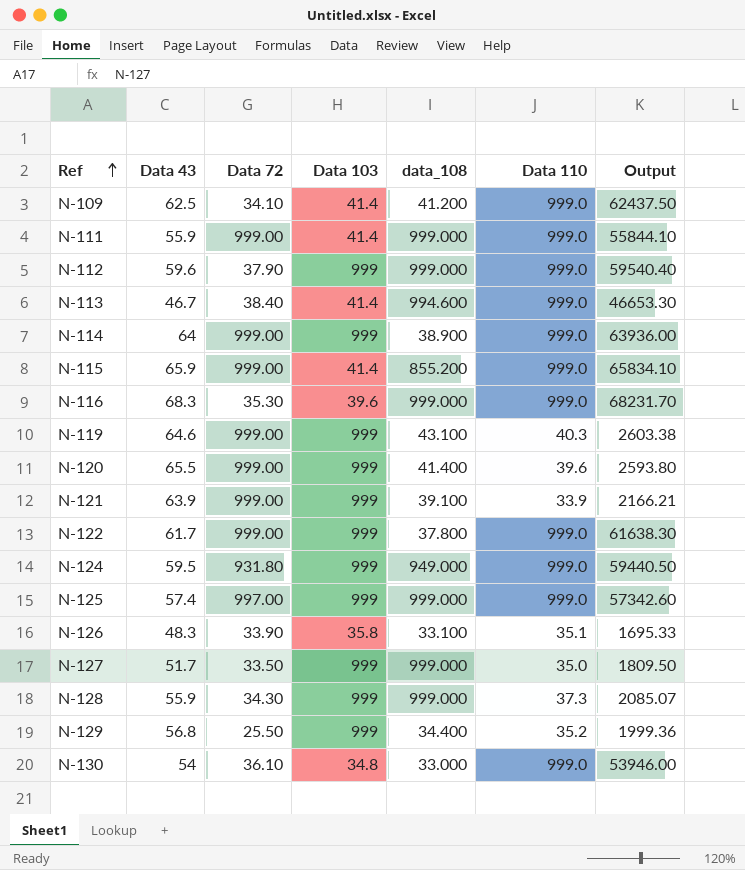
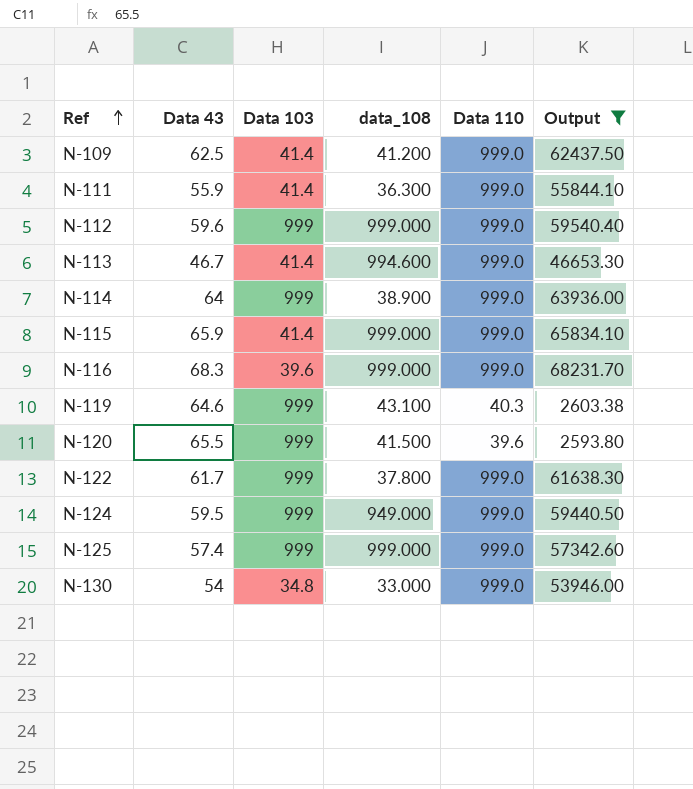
filter: none -> Output >= 2593.80
column Data 72 | position: 3 -> none
N-111 | data_108: 999.000 -> 36.300
N-115 | data_108: 855.200 -> 999.000
N-120 | data_108: 41.400 -> 41.500

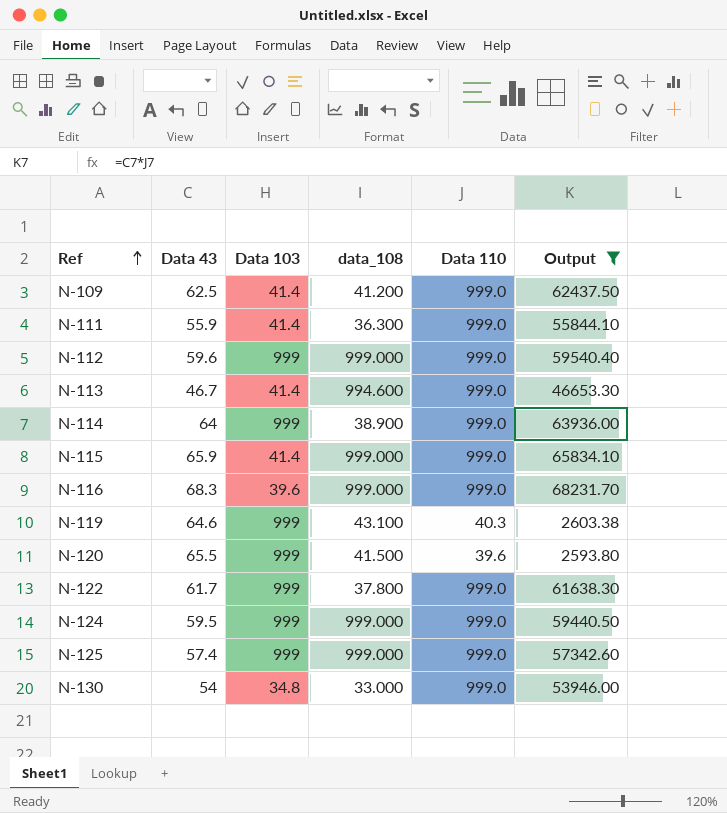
N-124 | data_108: 949.000 -> 999.000

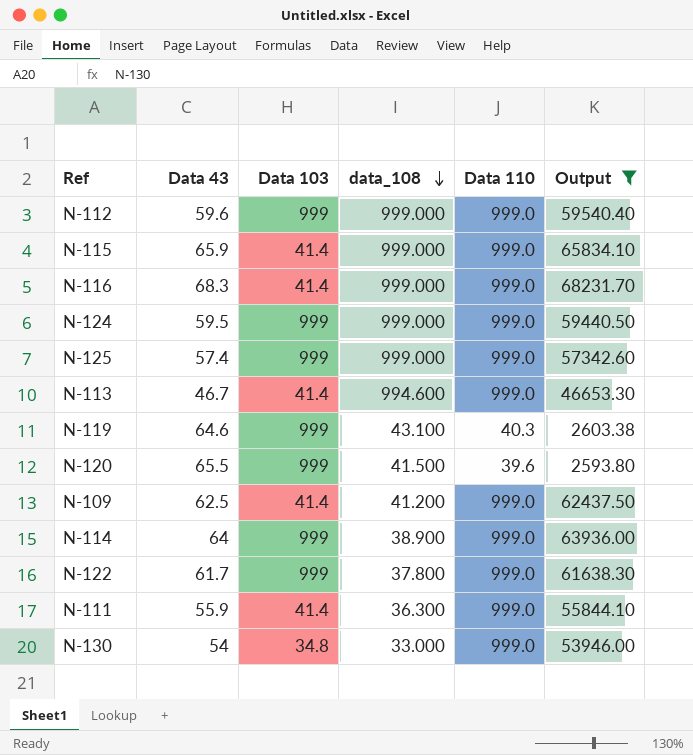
row order: Ref ascending -> data_108 descending
N-116 | Data 103: 39.6 -> 41.4

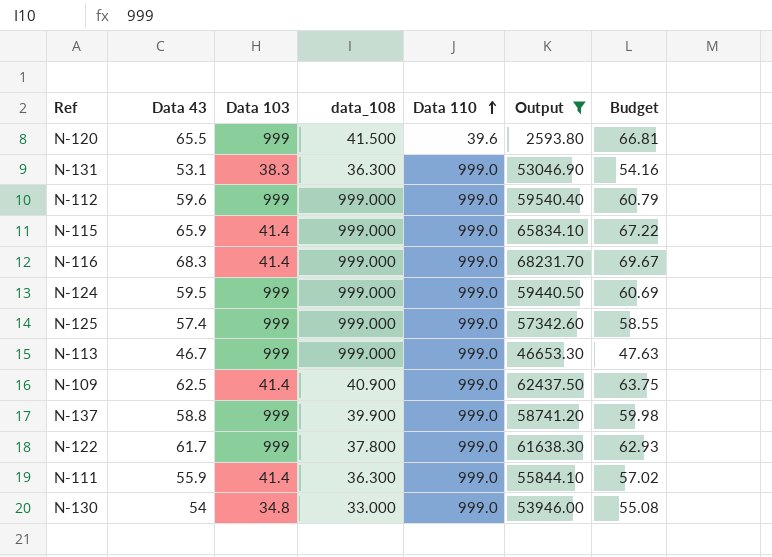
row order: data_108 descending -> Data 110 ascending
column Budget | formula: none -> [Data 43] * 1.02
row N-119: 64.6 | 999 | 43.100 | 40.3 | 2603.38 -> none
row N-114: 64 | 999 | 38.900 | 999.0 | 63936.00 -> none
row N-131: none -> 53.1 | 38.3 | 36.300 | 999.0 | 53046.90 | 54.16
N-113 | Data 103: 41.4 -> 999
N-113 | data_108: 994.600 -> 999.000
N-109 | data_108: 41.200 -> 40.900
row N-137: none -> 58.8 | 999 | 39.900 | 999.0 | 58741.20 | 59.98

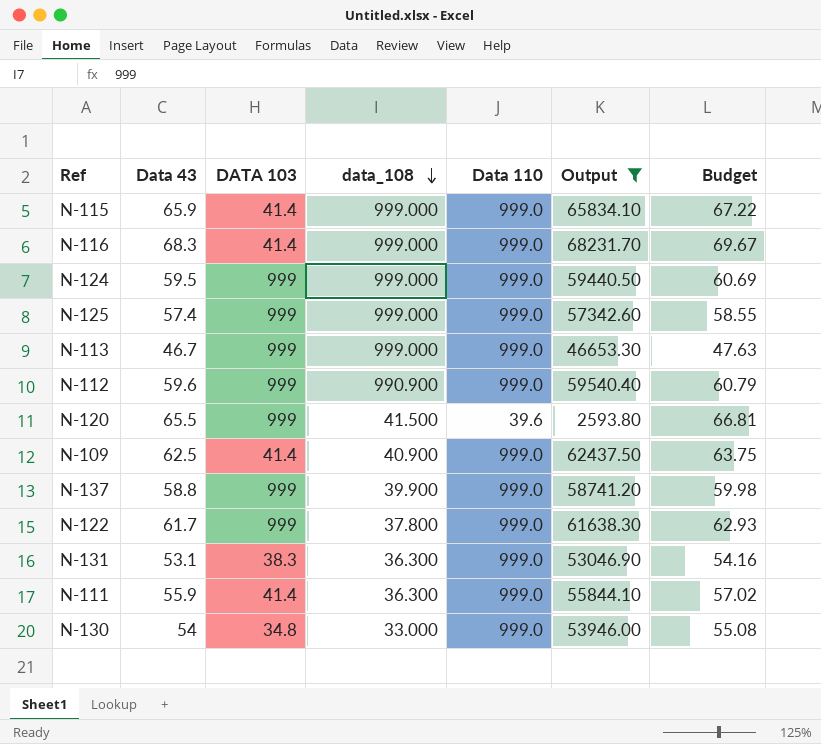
row order: Data 110 ascending -> data_108 descending
column name: Data 103 -> DATA 103
N-112 | data_108: 999.000 -> 990.900

